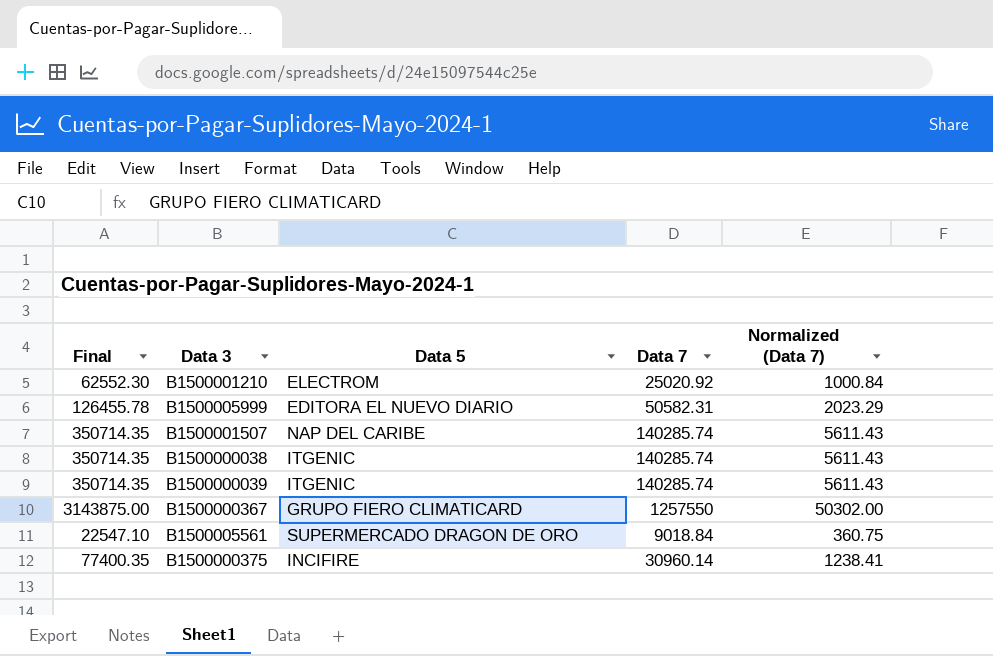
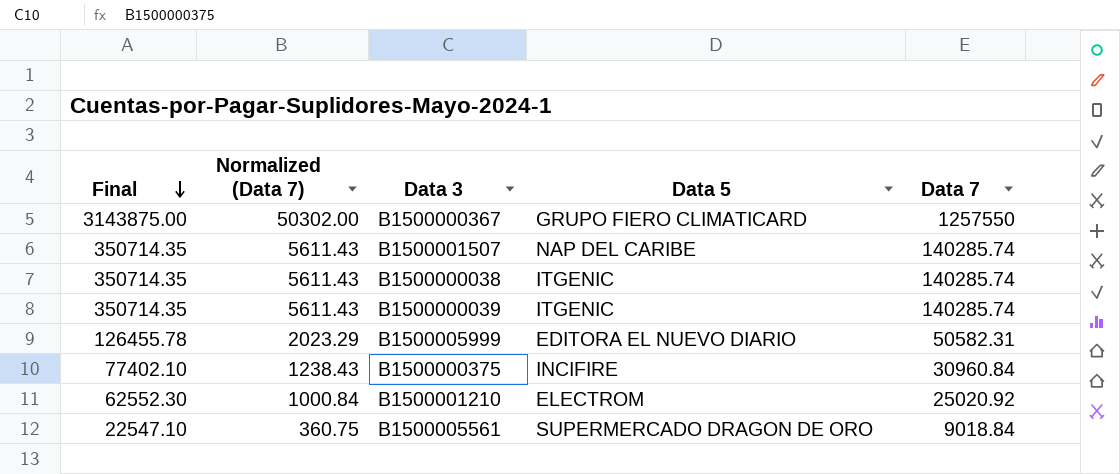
row order: none -> Final descending
column Normalized (Data 7) | position: 5 -> 2
B1500000375 | Final: 77400.35 -> 77402.10
B1500000375 | Normalized (Data 7): 1238.41 -> 1238.43
B1500000375 | Data 7: 30960.14 -> 30960.84

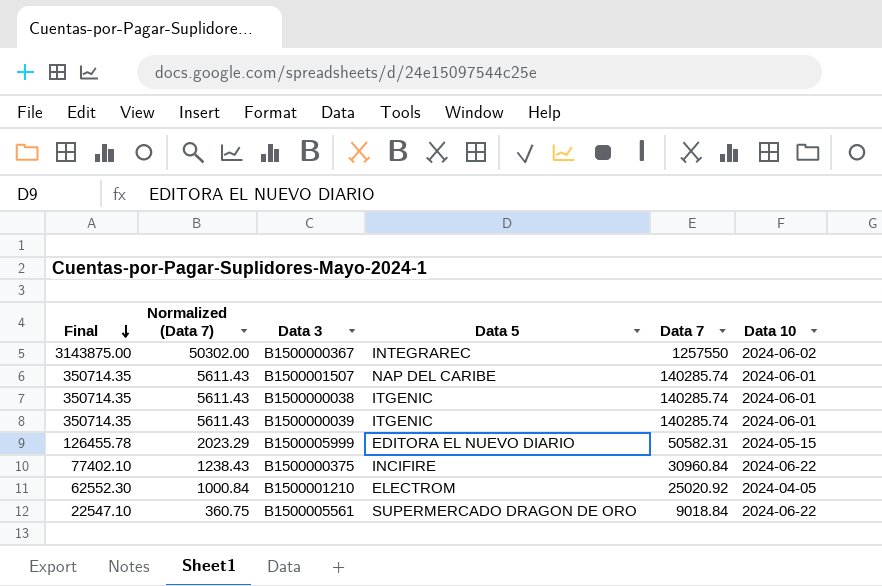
column Data 10 | position: none -> 6
B1500000367 | Data 5: GRUPO FIERO CLIMATICARD -> INTEGRAREC

